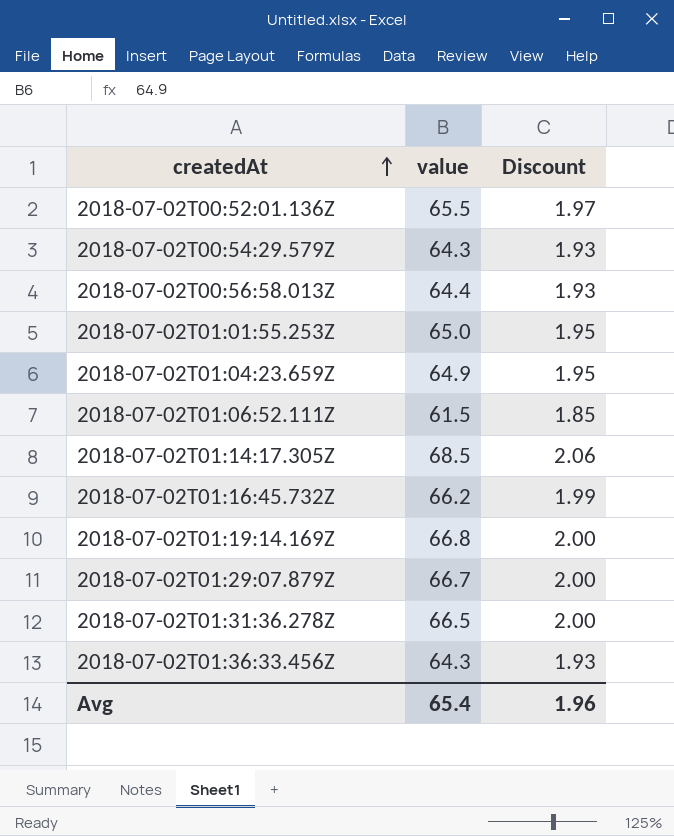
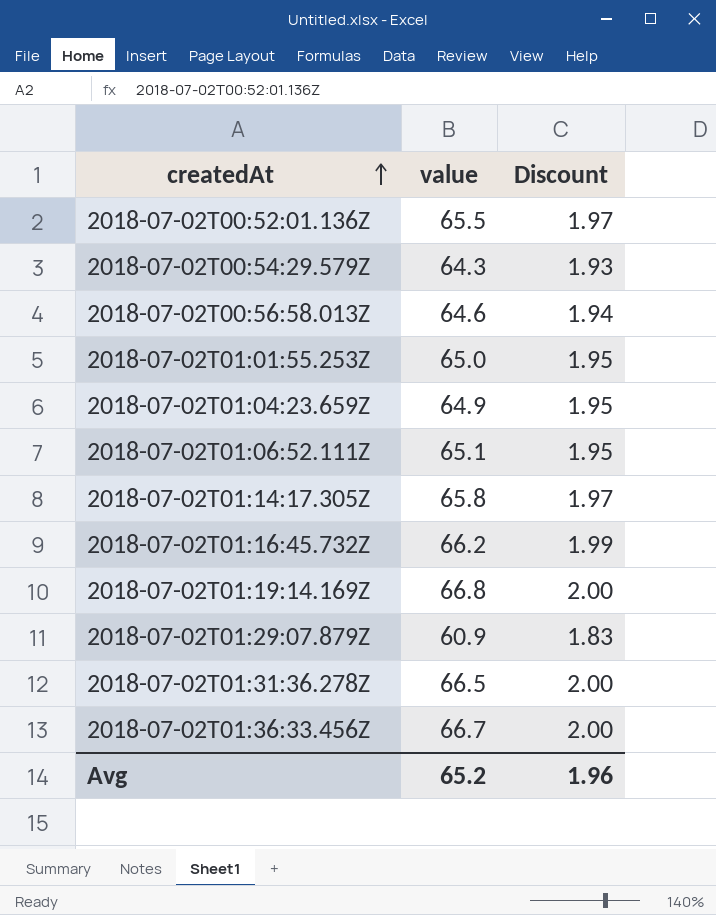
2018-07-02T00:56:58.013Z | value: 64.4 -> 64.6
2018-07-02T00:56:58.013Z | Discount: 1.93 -> 1.94
2018-07-02T01:06:52.111Z | value: 61.5 -> 65.1
2018-07-02T01:06:52.111Z | Discount: 1.85 -> 1.95
2018-07-02T01:14:17.305Z | value: 68.5 -> 65.8
2018-07-02T01:14:17.305Z | Discount: 2.06 -> 1.97
2018-07-02T01:29:07.879Z | value: 66.7 -> 60.9
2018-07-02T01:29:07.879Z | Discount: 2.00 -> 1.83
2018-07-02T01:36:33.456Z | value: 64.3 -> 66.7
2018-07-02T01:36:33.456Z | Discount: 1.93 -> 2.00
Avg | value: 65.4 -> 65.2

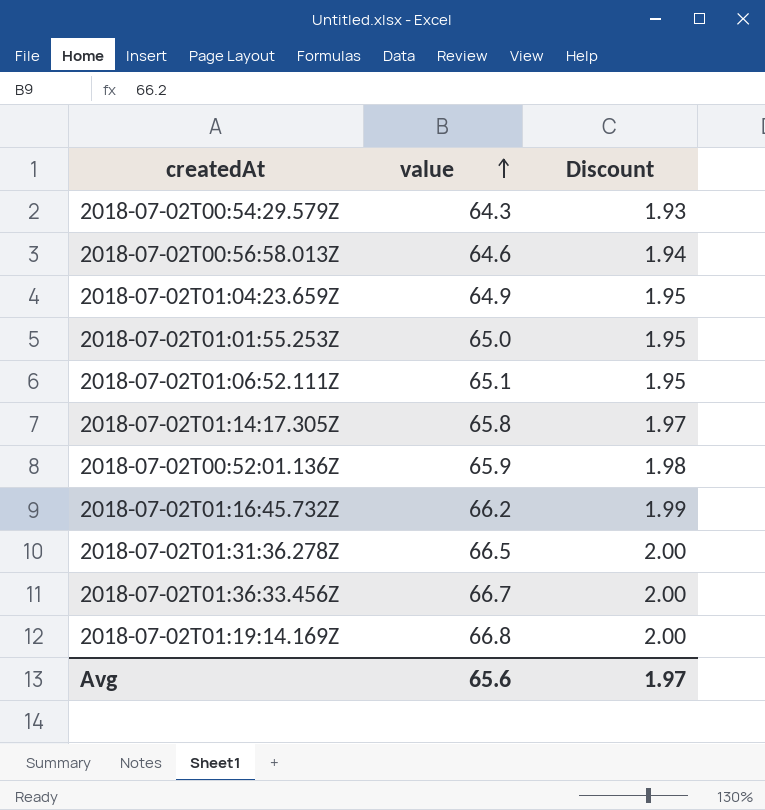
row order: createdAt ascending -> value ascending
row 2018-07-02T01:29:07.879Z: 60.9 | 1.83 -> none
2018-07-02T00:52:01.136Z | value: 65.5 -> 65.9
2018-07-02T00:52:01.136Z | Discount: 1.97 -> 1.98
Avg | value: 65.2 -> 65.6
Avg | Discount: 1.96 -> 1.97

